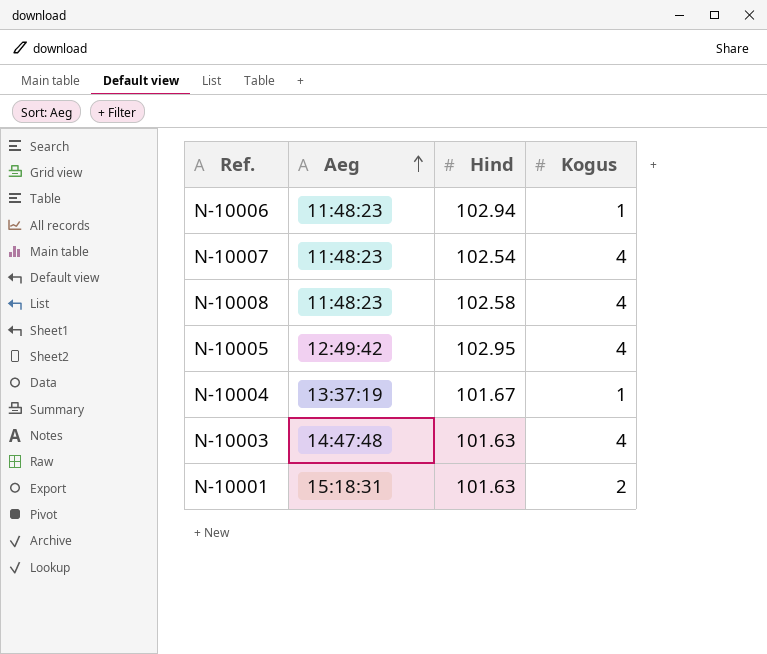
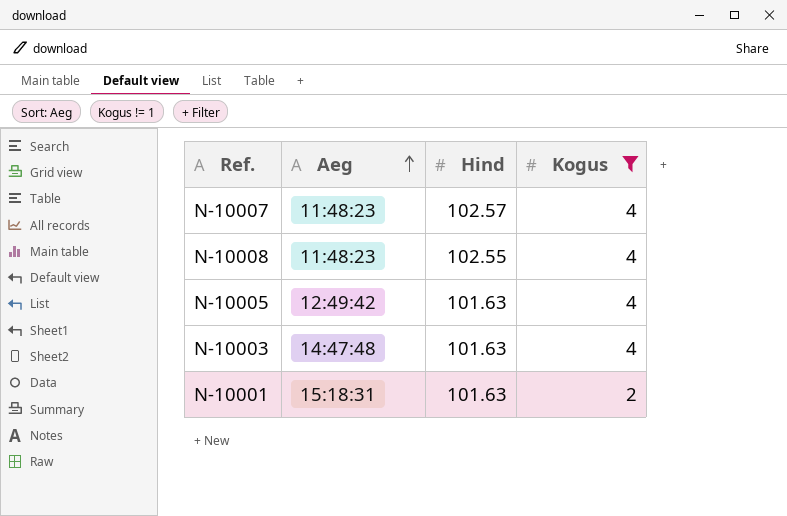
filter: none -> Kogus != 1
N-10007 | Hind: 102.54 -> 102.57
N-10008 | Hind: 102.58 -> 102.55
N-10005 | Hind: 102.95 -> 101.63

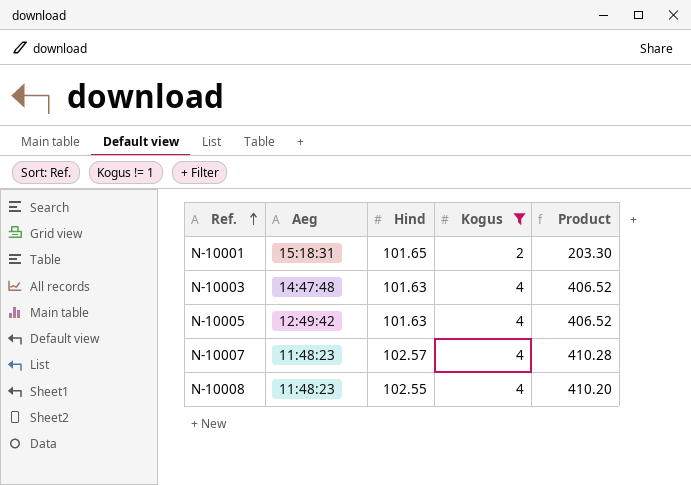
row order: Aeg ascending -> Ref. ascending
column Product | formula: none -> [Hind] * [Kogus]
N-10001 | Hind: 101.63 -> 101.65

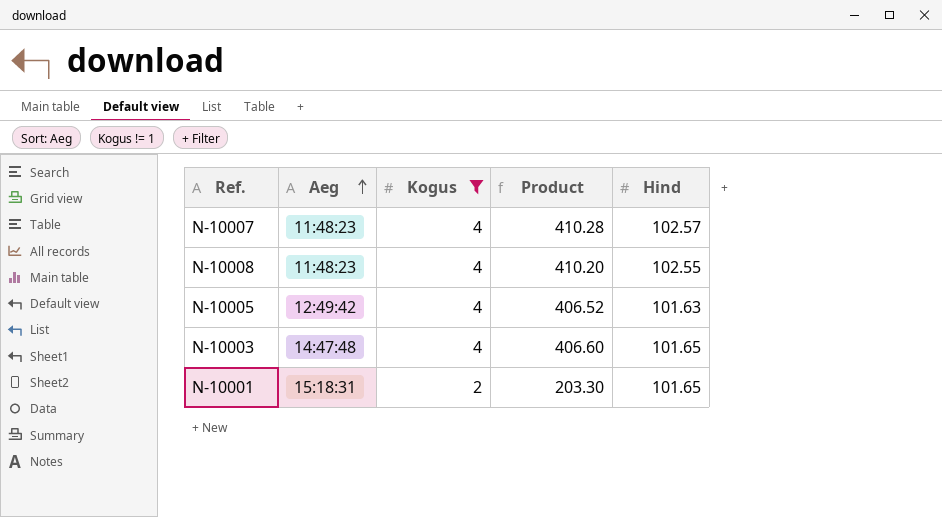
row order: Ref. ascending -> Aeg ascending
column Hind | position: 3 -> 5
N-10003 | Product: 406.52 -> 406.60
N-10003 | Hind: 101.63 -> 101.65

